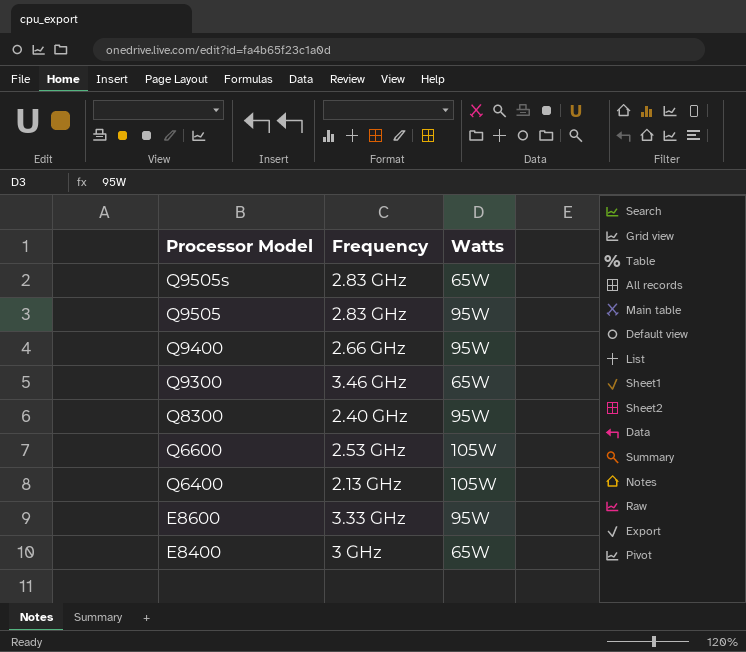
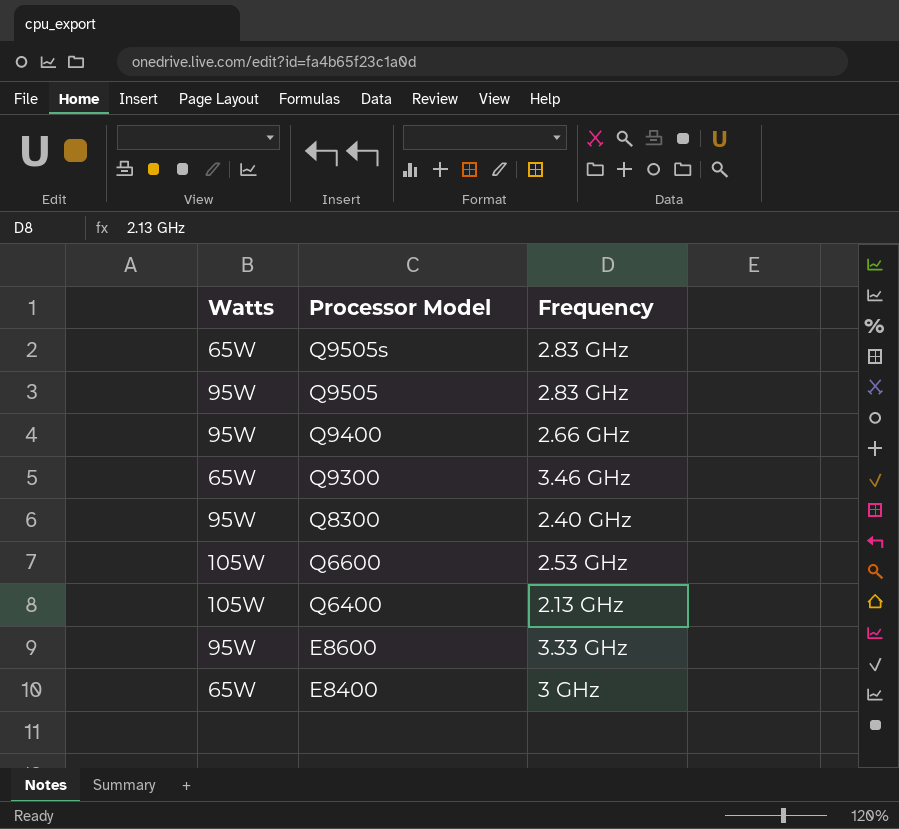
column Watts | position: 3 -> 1

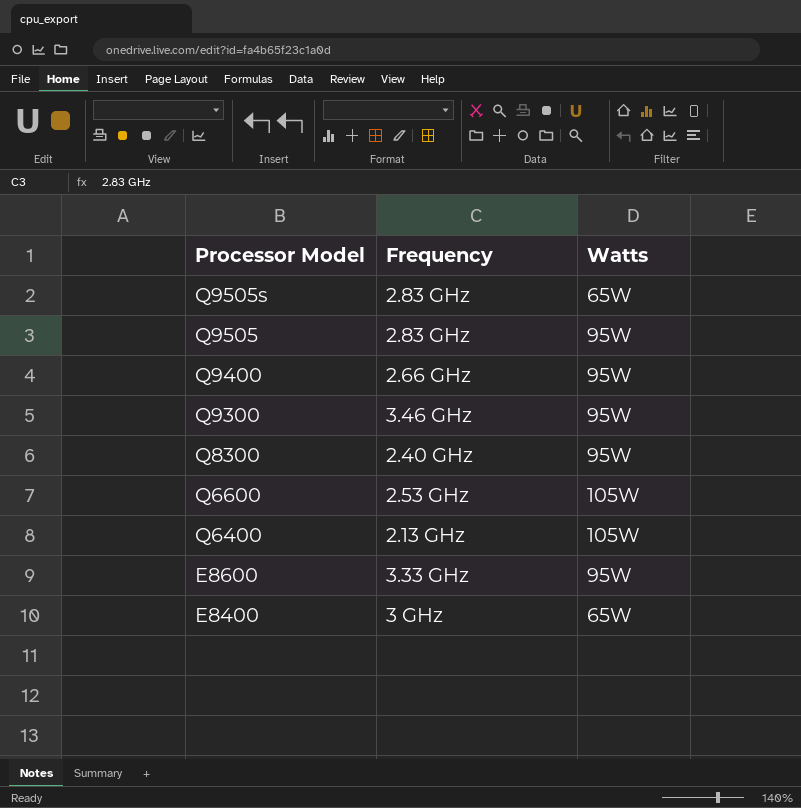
column Watts | position: 1 -> 3
Q9300 | Watts: 65W -> 95W

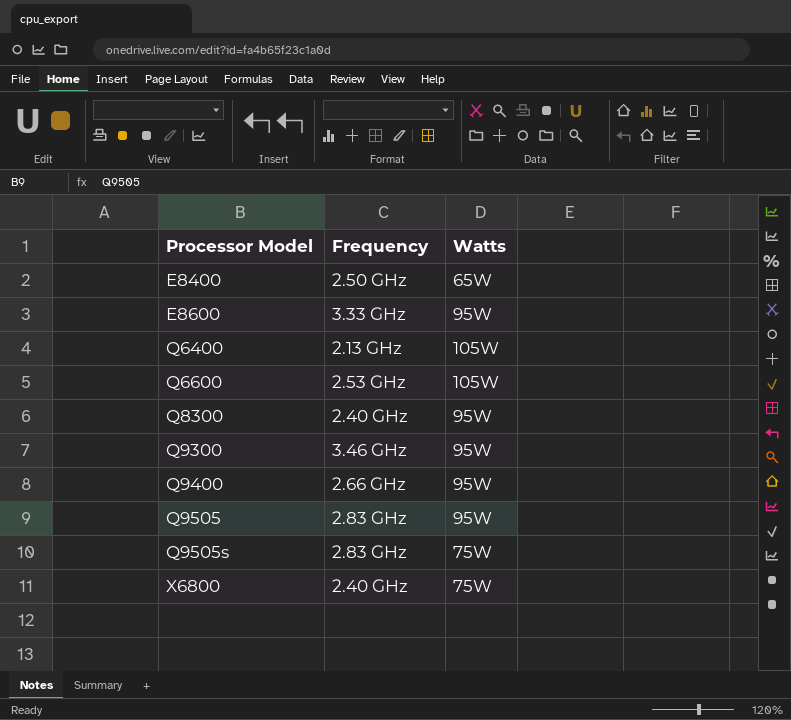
row order: Processor Model descending -> Processor Model ascending
E8400 | Frequency: 3 GHz -> 2.50 GHz
Q9505s | Watts: 65W -> 75W
row X6800: none -> 2.40 GHz | 75W

